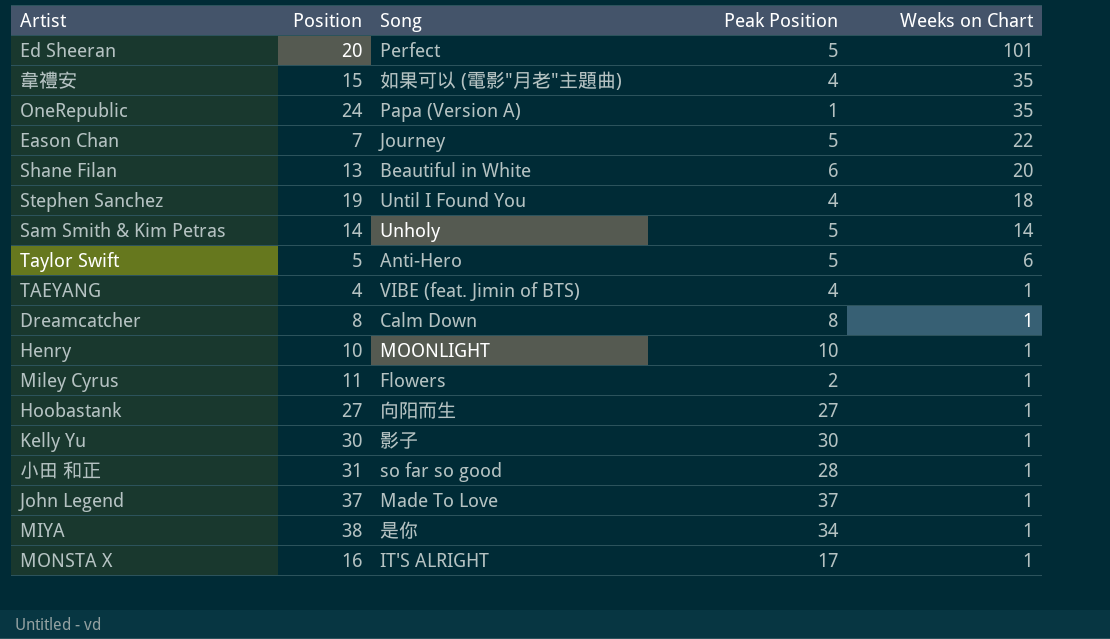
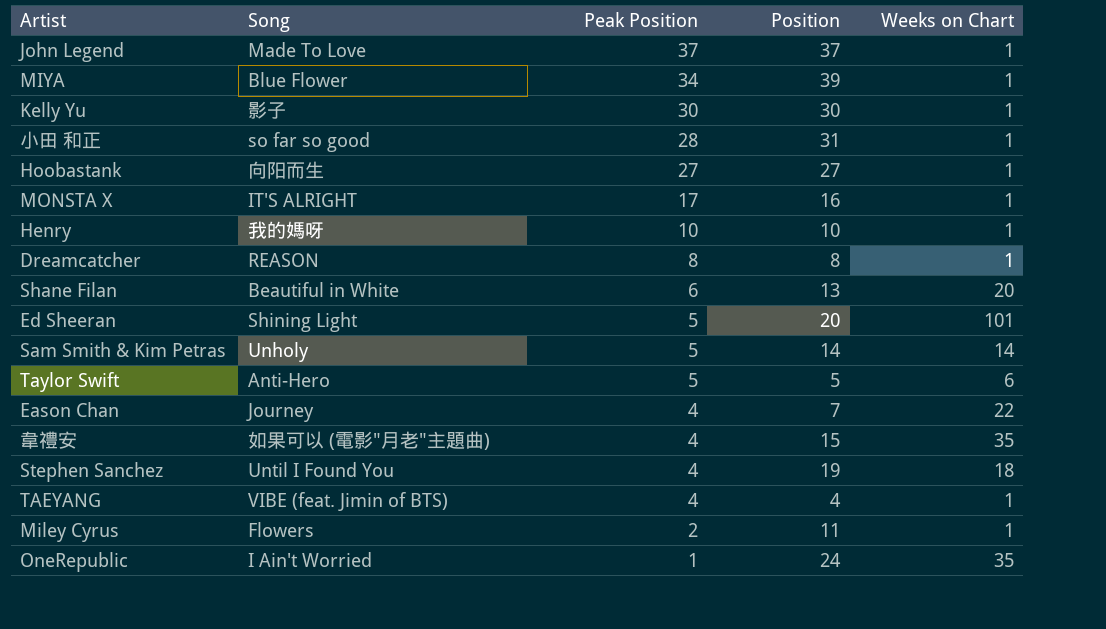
row order: Weeks on Chart descending -> Peak Position descending
column Position | position: 2 -> 4
MIYA | Song: 是你 -> Blue Flower
MIYA | Position: 38 -> 39
Henry | Song: MOONLIGHT -> 我的媽呀
Dreamcatcher | Song: Calm Down -> REASON
Ed Sheeran | Song: Perfect -> Shining Light
Eason Chan | Peak Position: 5 -> 4
OneRepublic | Song: Papa (Version A) -> I Ain't Worried

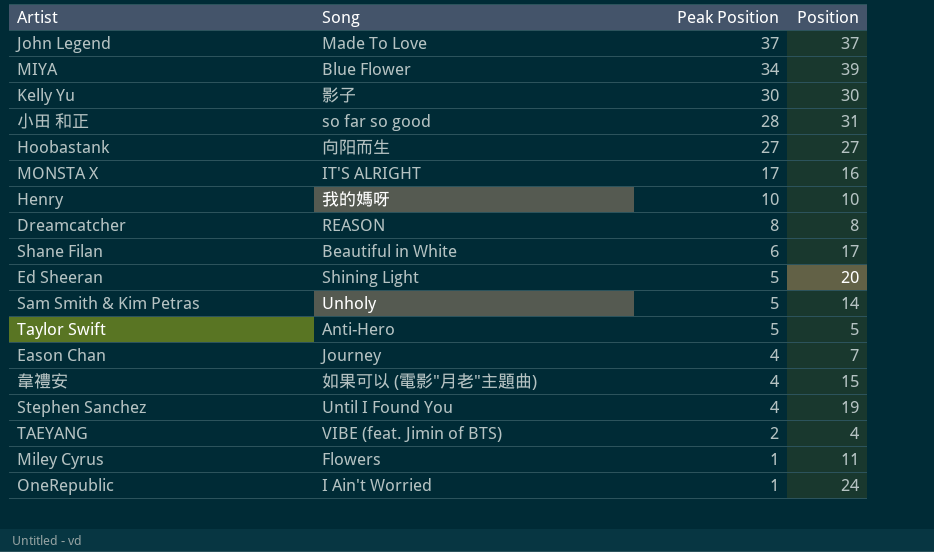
column Weeks on Chart | position: 5 -> none
Shane Filan | Position: 13 -> 17
TAEYANG | Peak Position: 4 -> 2
Miley Cyrus | Peak Position: 2 -> 1

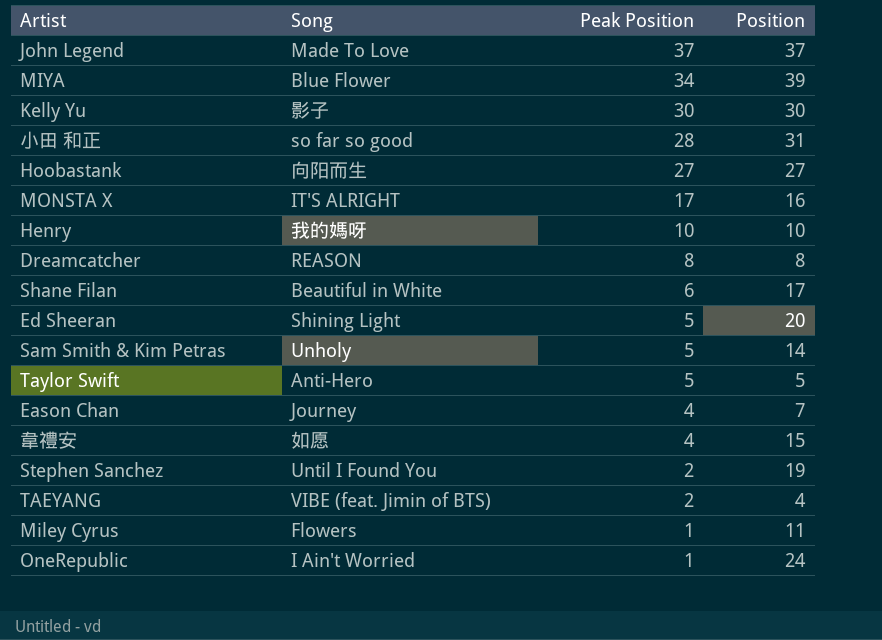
韋禮安 | Song: 如果可以 (電影"月老"主題曲) -> 如愿
Stephen Sanchez | Peak Position: 4 -> 2

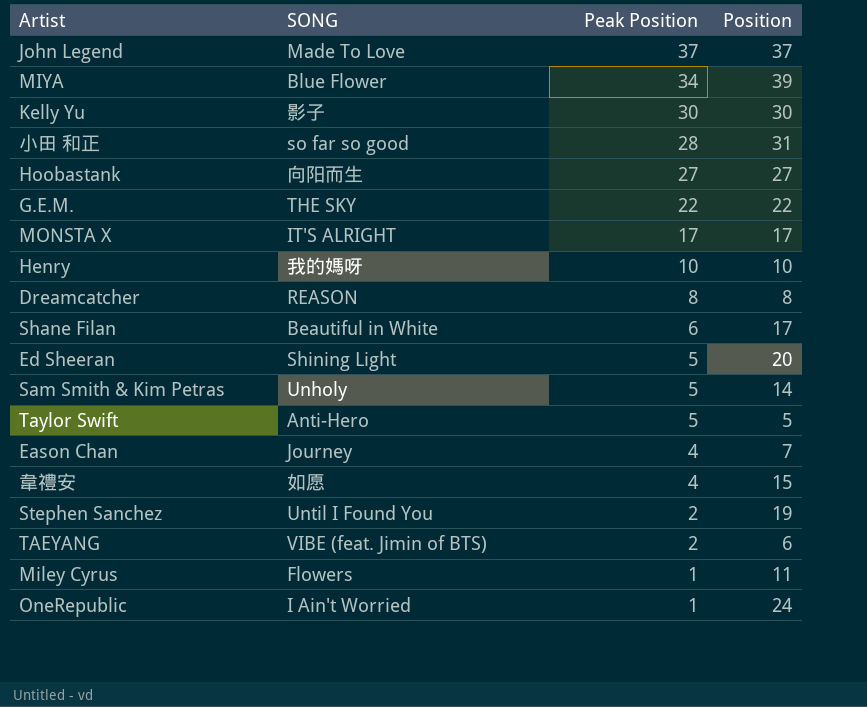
column name: Song -> SONG
row G.E.M.: none -> THE SKY | 22 | 22
MONSTA X | Position: 16 -> 17
TAEYANG | Position: 4 -> 6

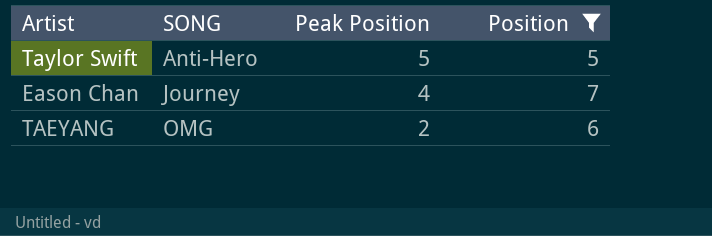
filter: none -> Position <= 7
TAEYANG | SONG: VIBE (feat. Jimin of BTS) -> OMG

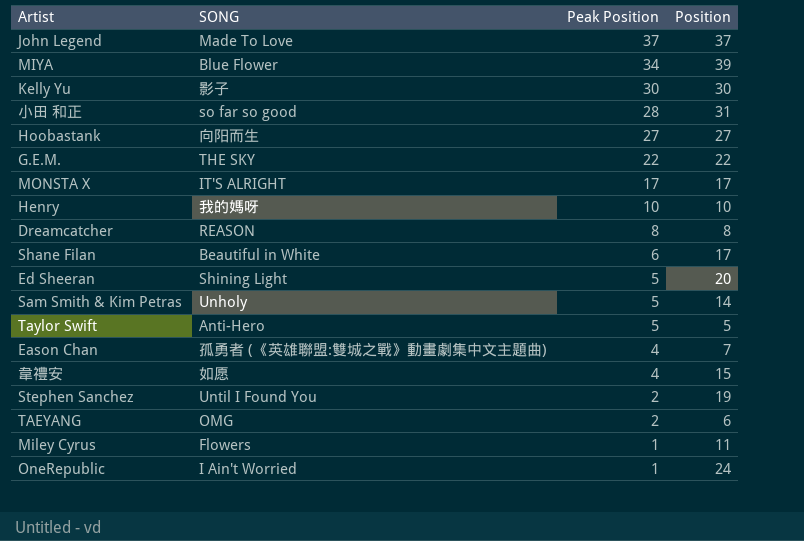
filter: Position <= 7 -> none
Eason Chan | SONG: Journey -> 孤勇者 (《英雄聯盟:雙城之戰》動畫劇集中文主題曲)

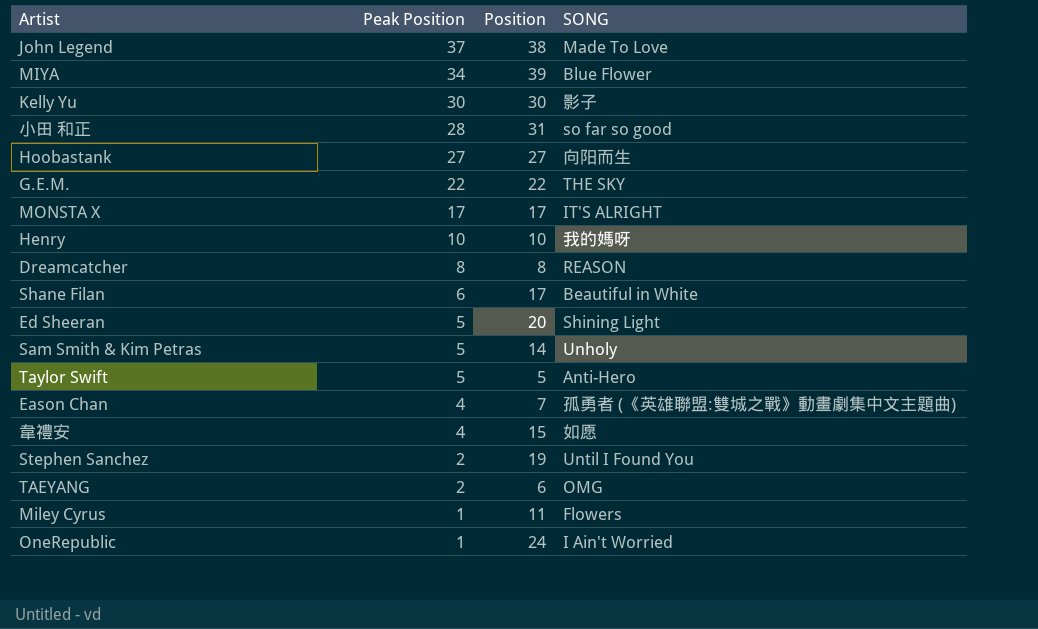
column SONG | position: 2 -> 4
John Legend | Position: 37 -> 38

